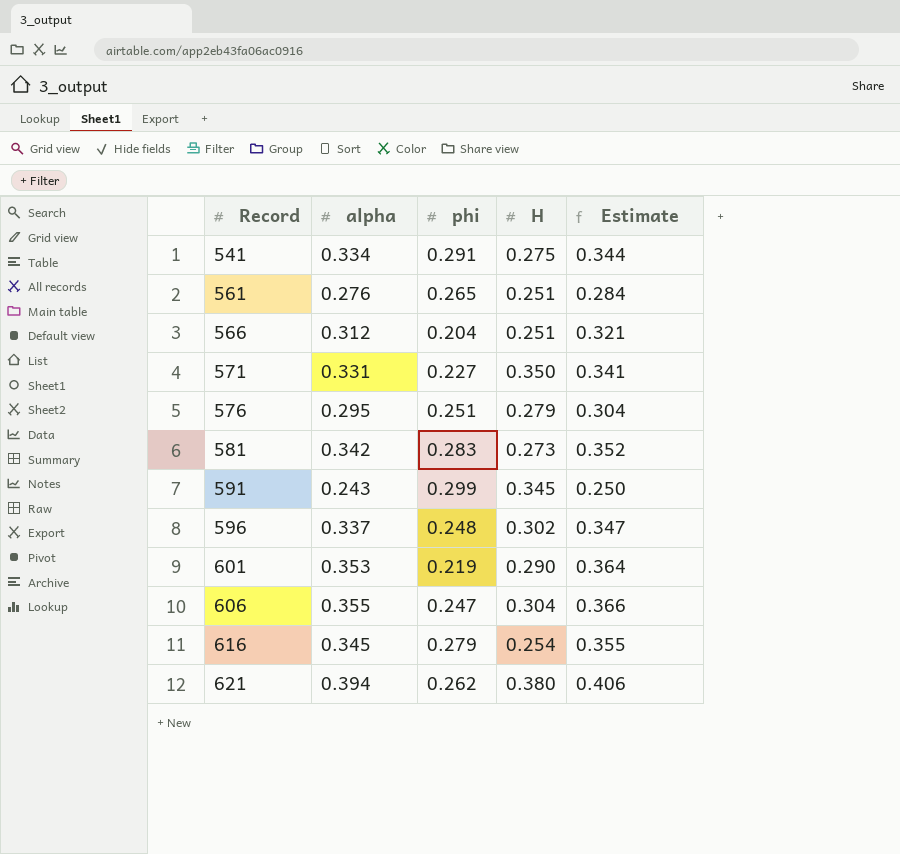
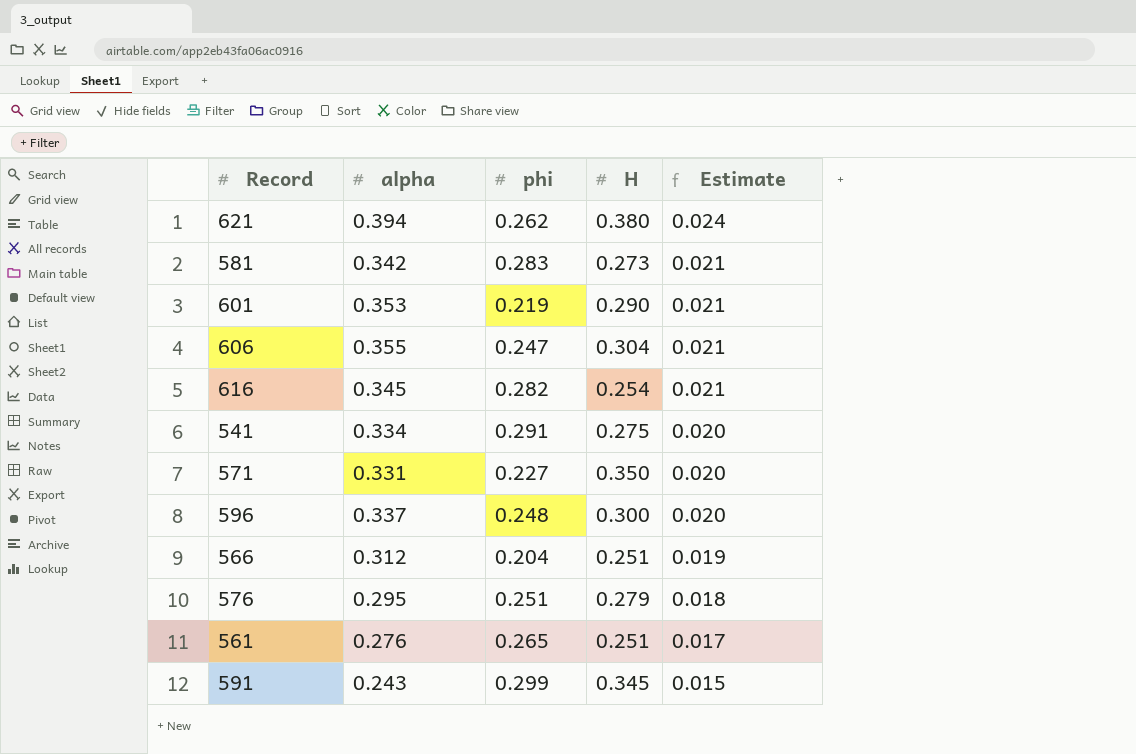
row order: Record ascending -> Estimate descending
column Estimate | formula: [alpha] * 1.03 -> [alpha] * 0.06
616 | phi: 0.279 -> 0.282
596 | H: 0.302 -> 0.300

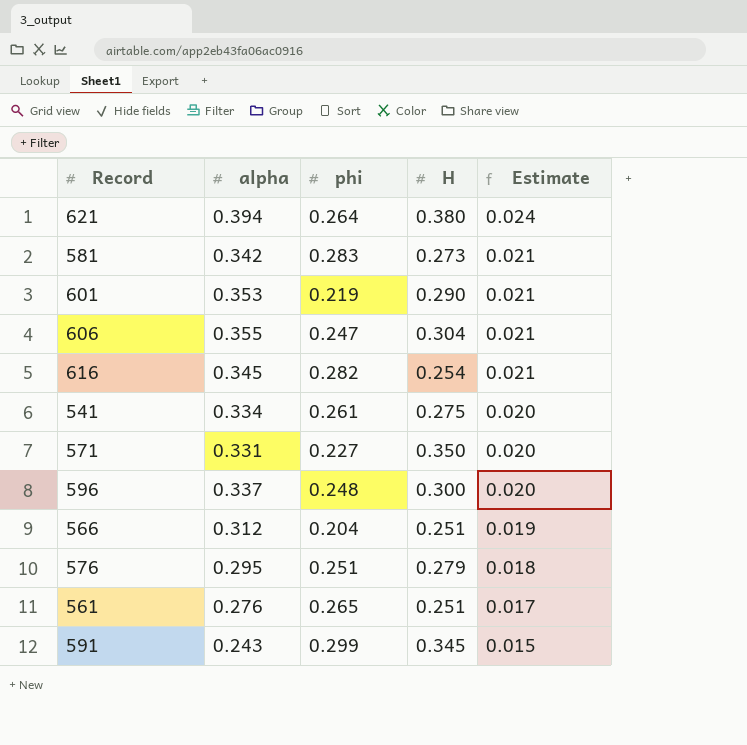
621 | phi: 0.262 -> 0.264
541 | phi: 0.291 -> 0.261

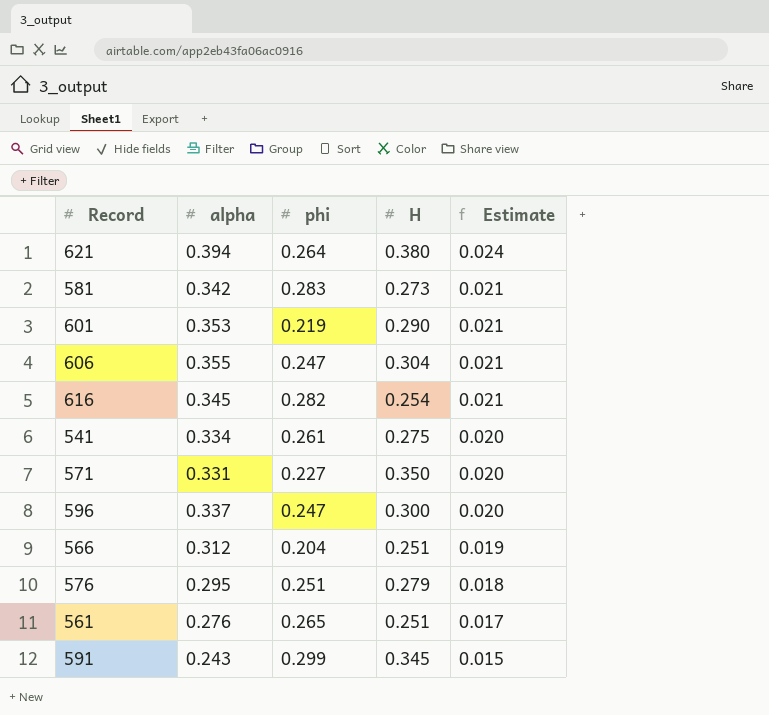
596 | phi: 0.248 -> 0.247

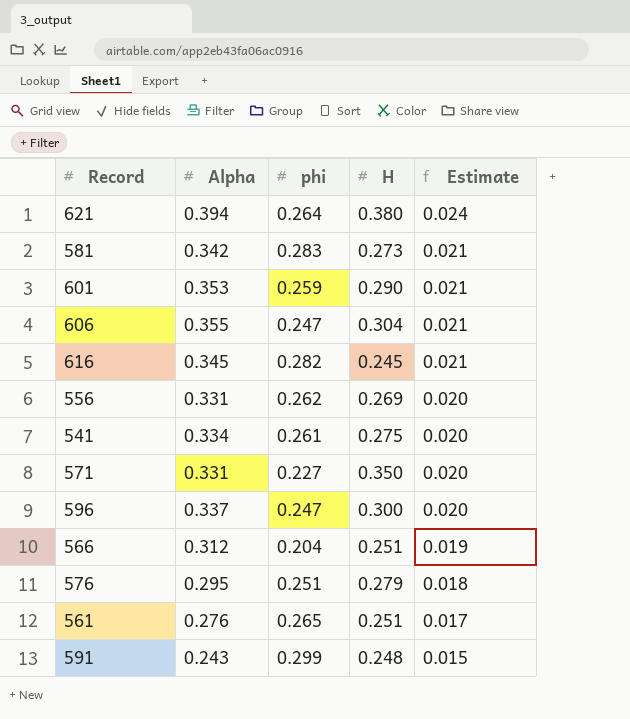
column name: alpha -> Alpha
601 | phi: 0.219 -> 0.259
616 | H: 0.254 -> 0.245
row 556: none -> 0.331 | 0.262 | 0.269 | 0.020
591 | H: 0.345 -> 0.248

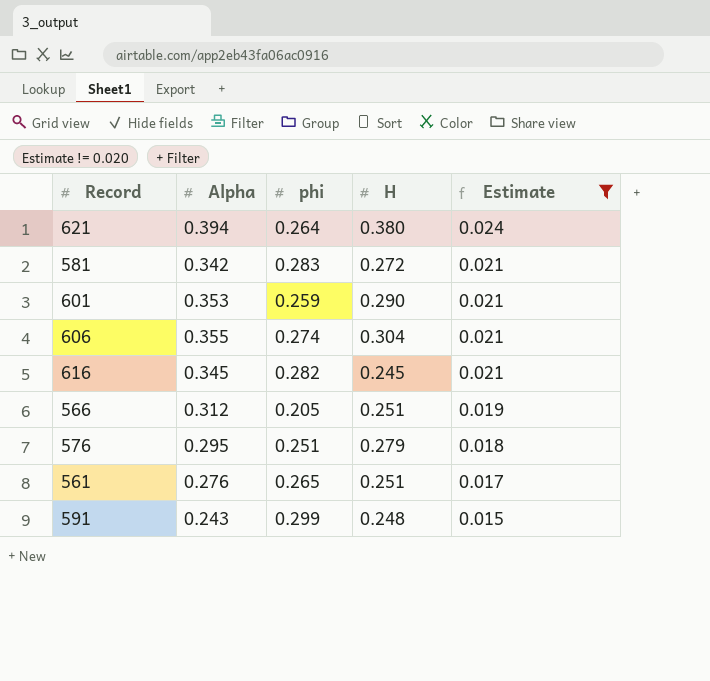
filter: none -> Estimate != 0.020
581 | H: 0.273 -> 0.272
606 | phi: 0.247 -> 0.274
566 | phi: 0.204 -> 0.205

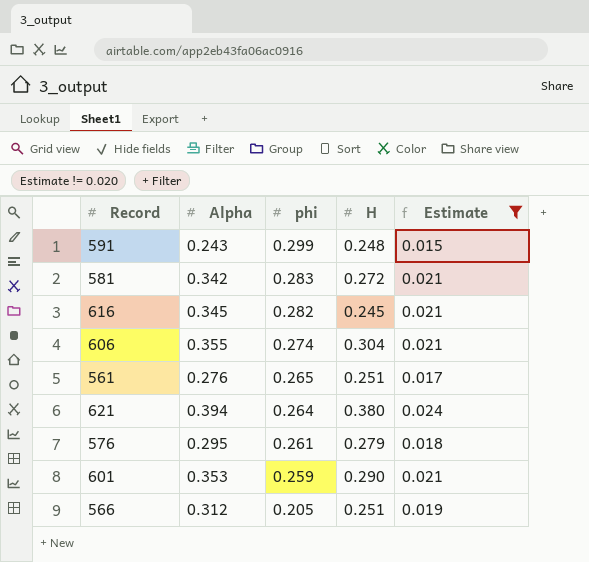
row order: Estimate descending -> phi descending
576 | phi: 0.251 -> 0.261

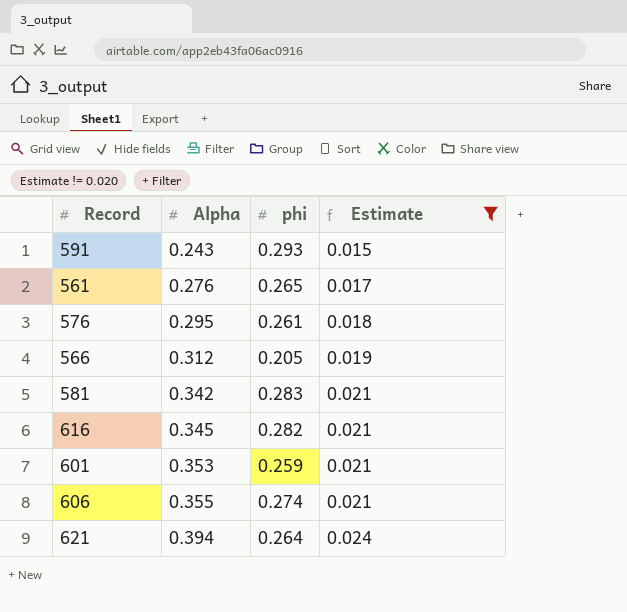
row order: phi descending -> Alpha ascending
column H | position: 4 -> none
591 | phi: 0.299 -> 0.293

